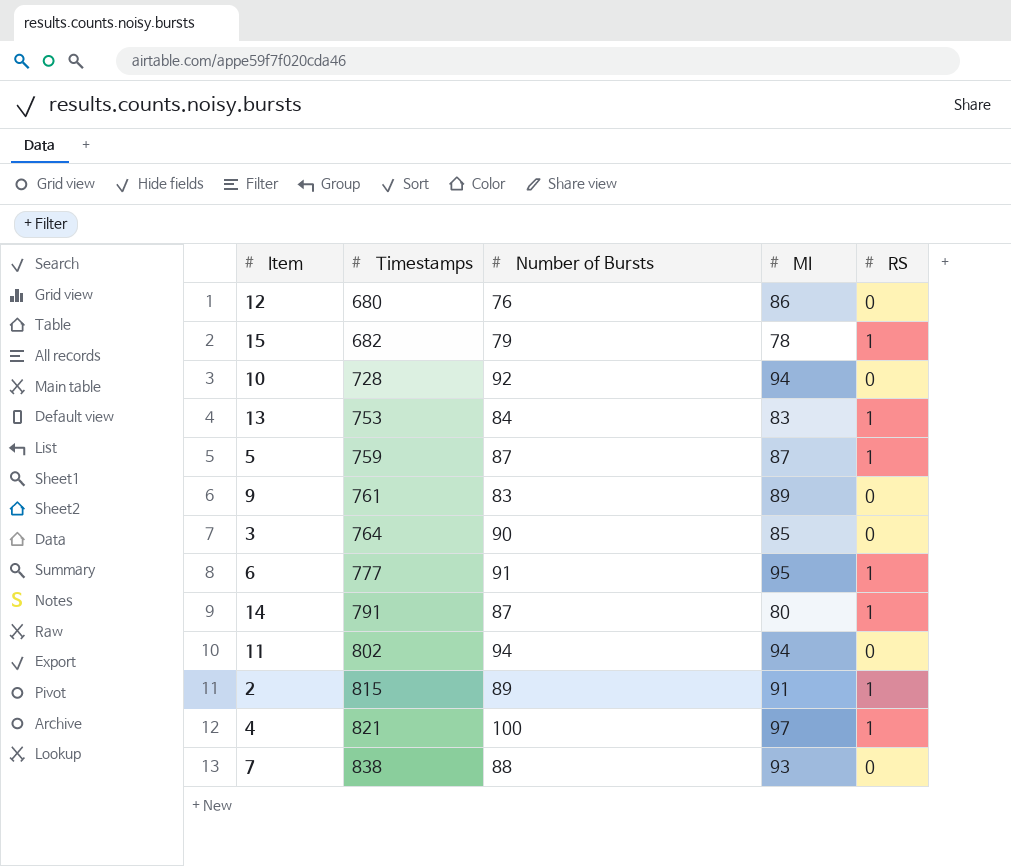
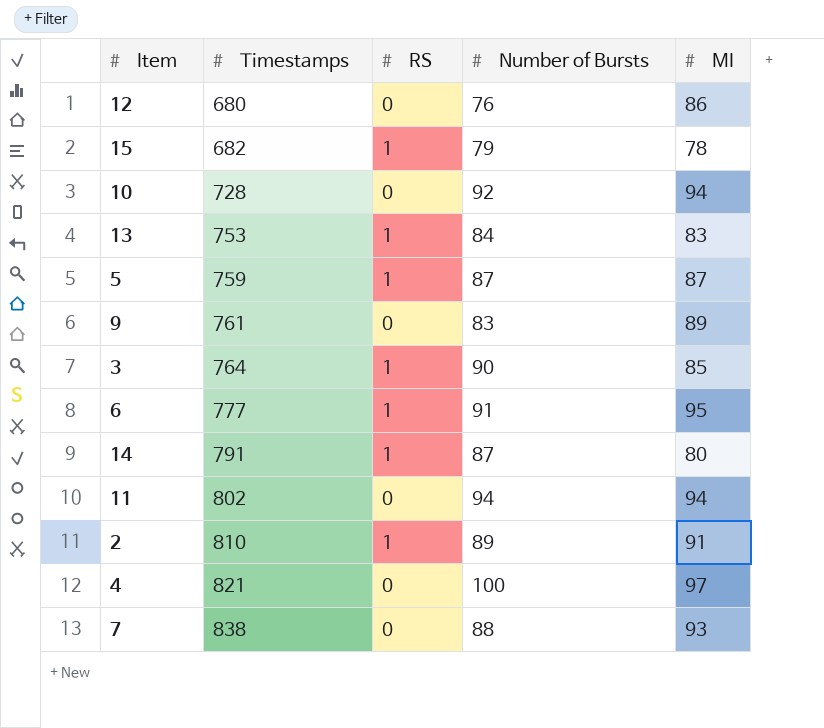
column RS | position: 5 -> 3
3 | RS: 0 -> 1
2 | Timestamps: 815 -> 810
4 | RS: 1 -> 0

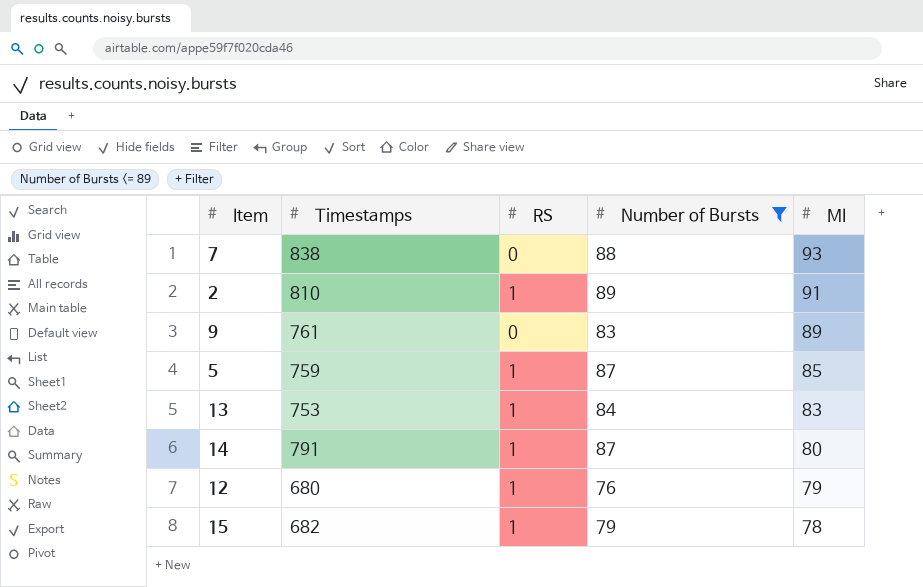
filter: none -> Number of Bursts <= 89
row order: Timestamps ascending -> MI descending
5 | MI: 87 -> 85
12 | RS: 0 -> 1
12 | MI: 86 -> 79

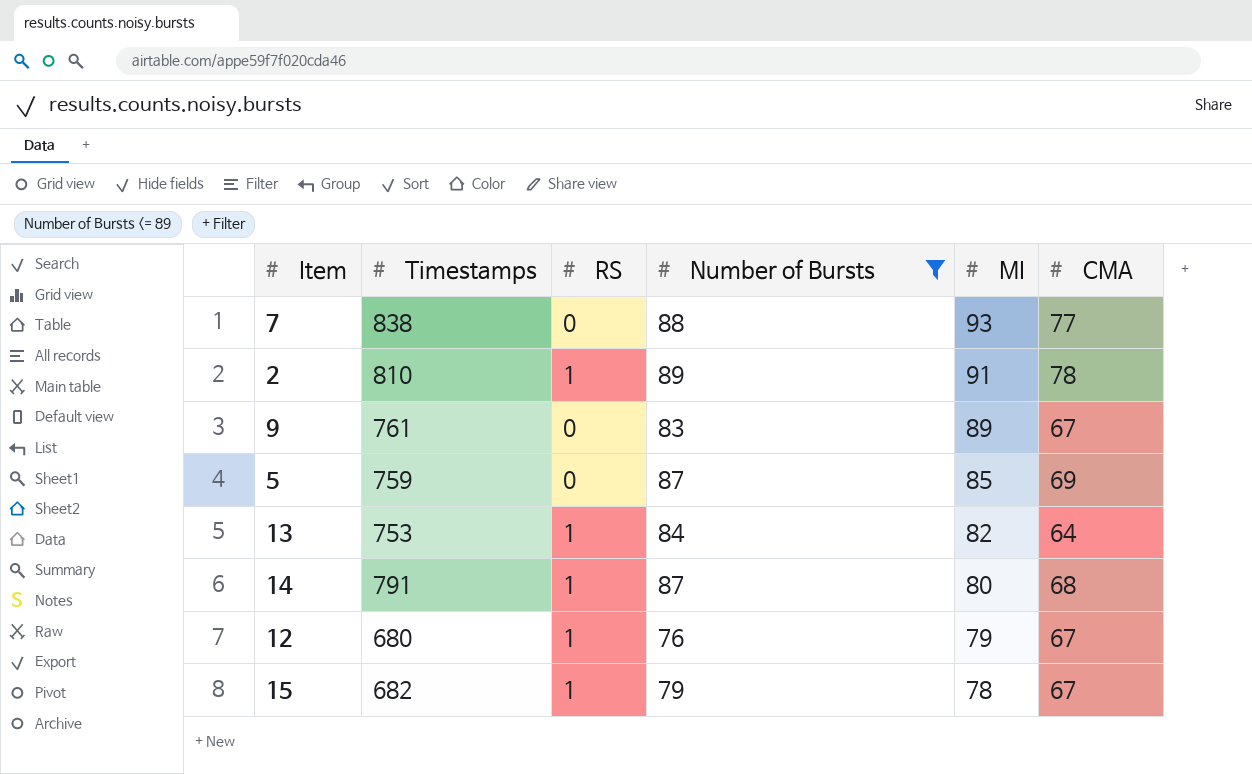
column CMA | position: none -> 6
5 | RS: 1 -> 0
13 | MI: 83 -> 82

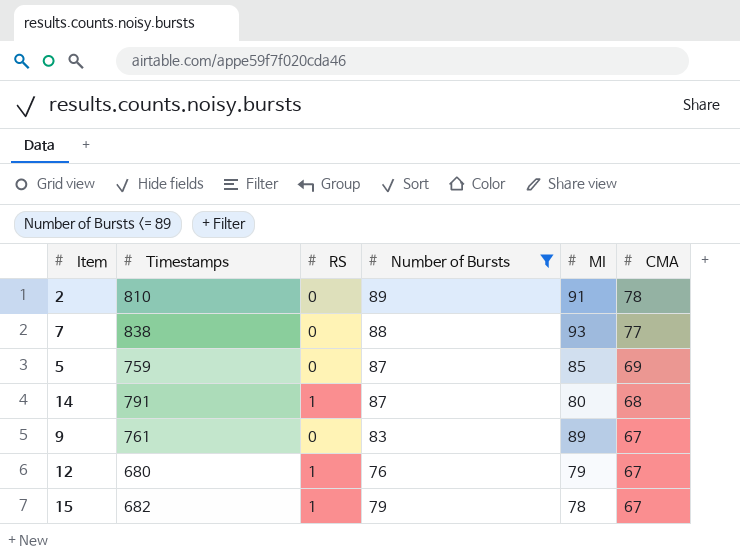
row order: MI descending -> CMA descending
row 13: 753 | 1 | 84 | 82 | 64 -> none
2 | RS: 1 -> 0

